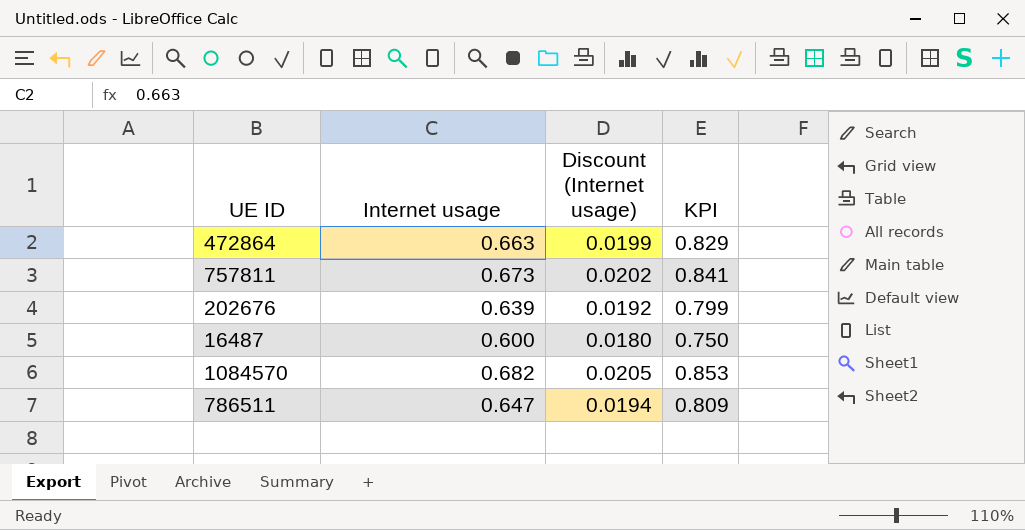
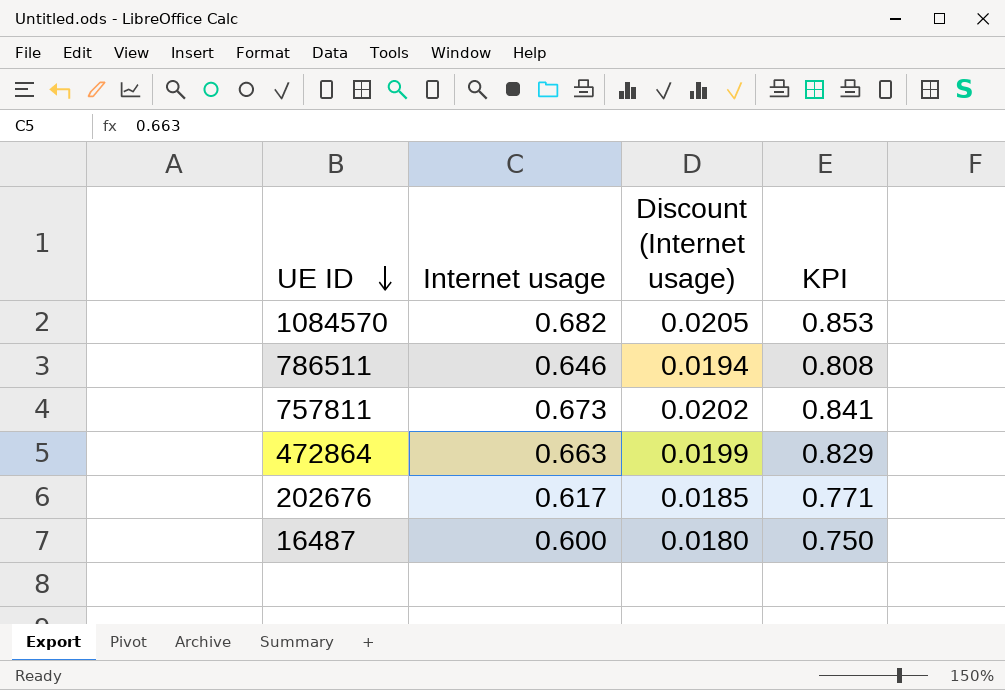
row order: none -> UE ID descending
786511 | Internet usage: 0.647 -> 0.646
786511 | KPI: 0.809 -> 0.808
202676 | Internet usage: 0.639 -> 0.617
202676 | Discount (Internet usage): 0.0192 -> 0.0185
202676 | KPI: 0.799 -> 0.771

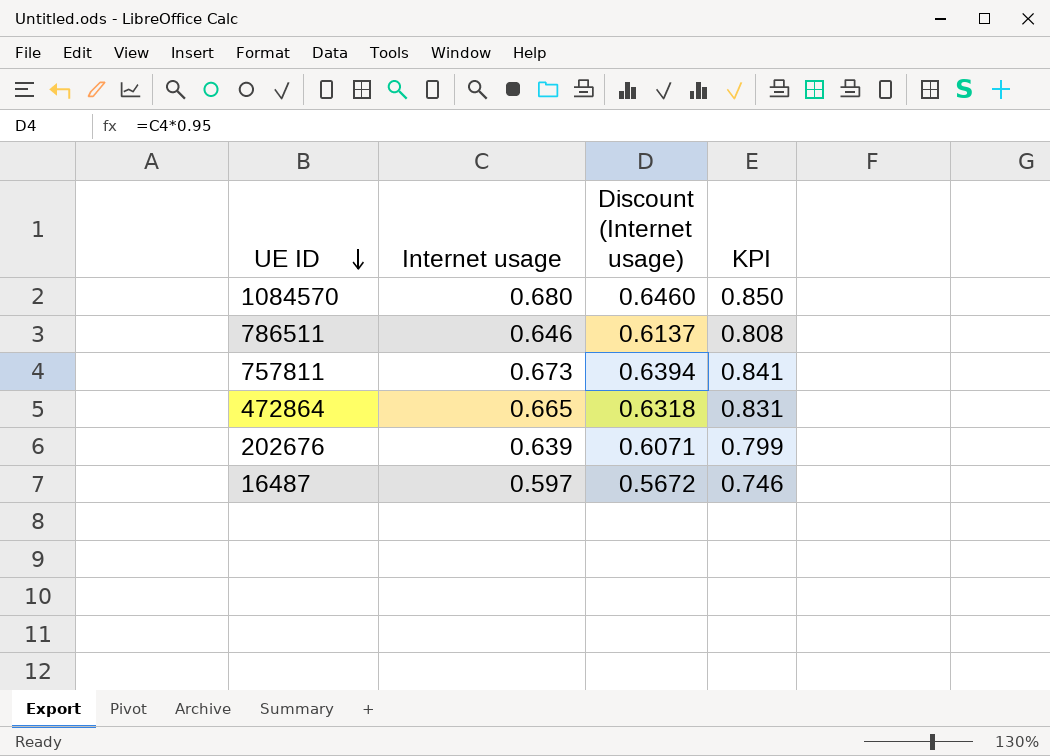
column Discount (Internet usage) | formula: [Internet usage] * 0.03 -> [Internet usage] * 0.95
1084570 | Internet usage: 0.682 -> 0.680
1084570 | KPI: 0.853 -> 0.850
472864 | Internet usage: 0.663 -> 0.665
472864 | KPI: 0.829 -> 0.831
202676 | Internet usage: 0.617 -> 0.639
202676 | KPI: 0.771 -> 0.799
16487 | Internet usage: 0.600 -> 0.597
16487 | KPI: 0.750 -> 0.746

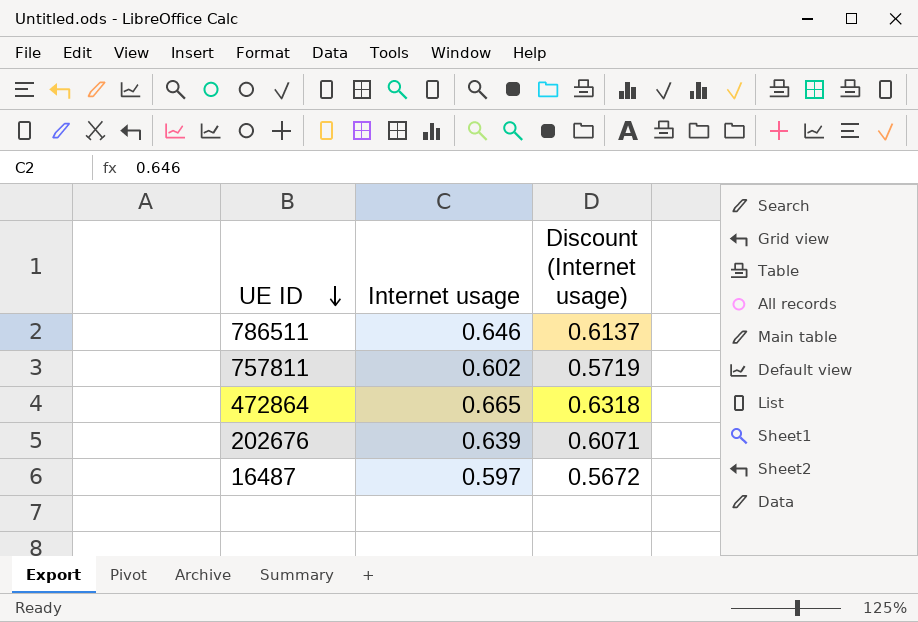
column KPI | formula: [Internet usage] * 1.25 -> none
row 1084570: 0.680 | 0.6460 | 0.850 -> none
757811 | Internet usage: 0.673 -> 0.602
757811 | Discount (Internet usage): 0.6394 -> 0.5719

